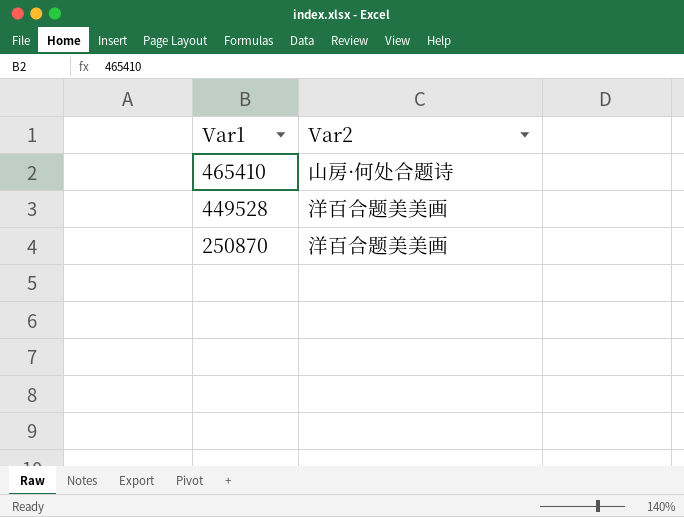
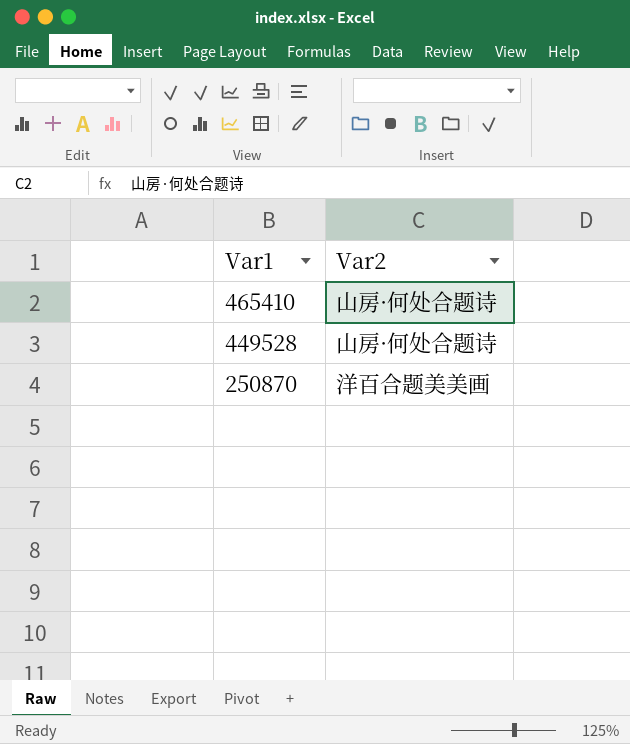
449528 | Var2: 洋百合题美美画 -> 山房·何处合题诗

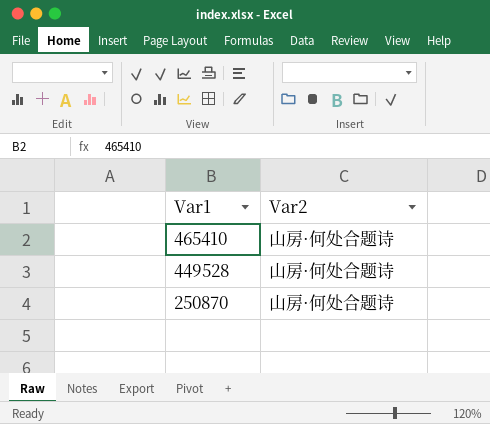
250870 | Var2: 洋百合题美美画 -> 山房·何处合题诗

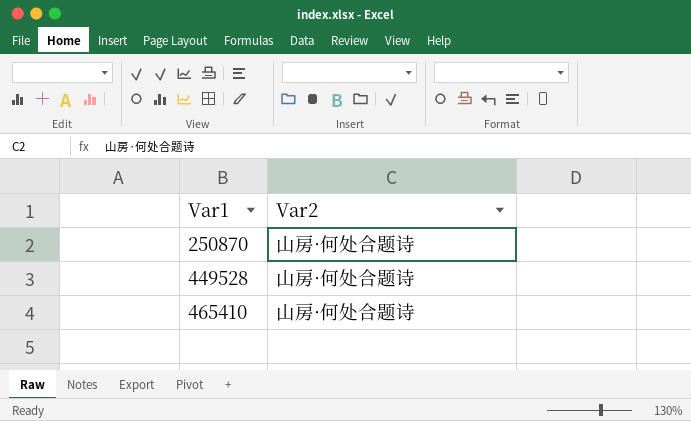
row order: Var1 descending -> Var1 ascending

